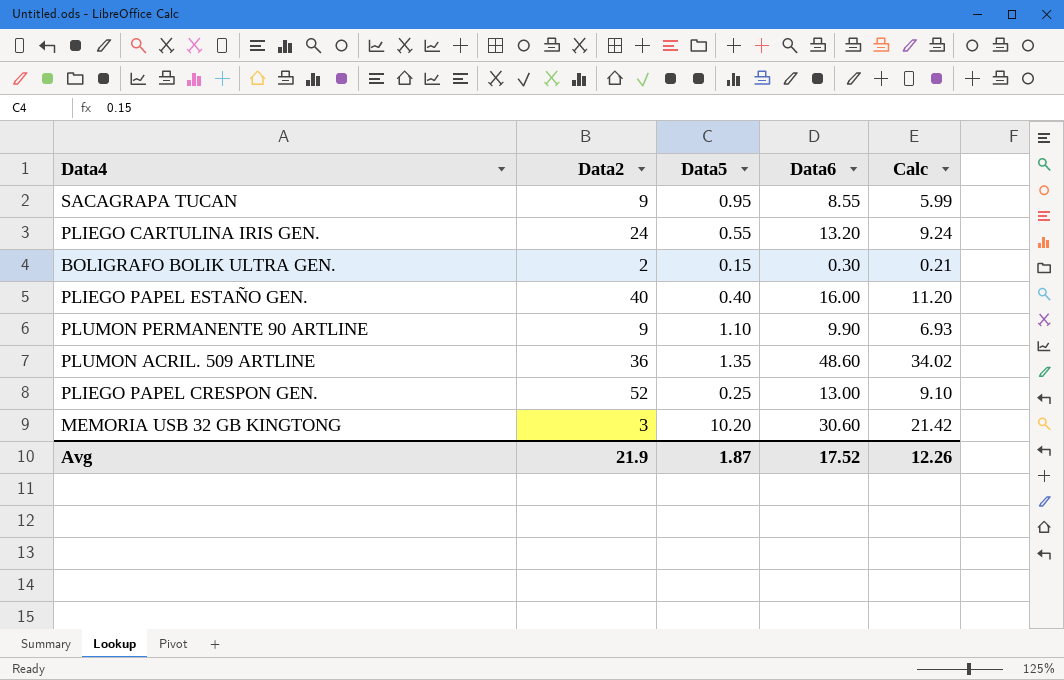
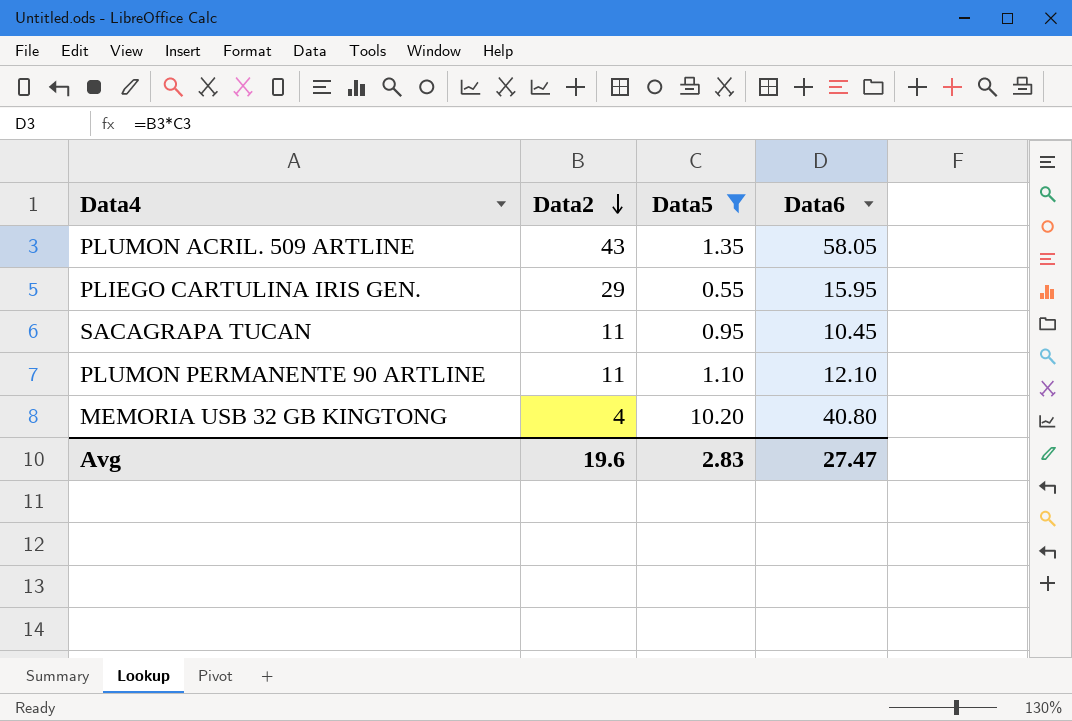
filter: none -> Data5 >= 0.55
row order: none -> Data2 descending
column Calc | formula: [Data6] * 0.7 -> none
PLUMON ACRIL. 509 ARTLINE | Data2: 36 -> 43
PLUMON ACRIL. 509 ARTLINE | Data6: 48.60 -> 58.05
PLIEGO CARTULINA IRIS GEN. | Data2: 24 -> 29
PLIEGO CARTULINA IRIS GEN. | Data6: 13.20 -> 15.95
SACAGRAPA TUCAN | Data2: 9 -> 11
SACAGRAPA TUCAN | Data6: 8.55 -> 10.45
PLUMON PERMANENTE 90 ARTLINE | Data2: 9 -> 11
PLUMON PERMANENTE 90 ARTLINE | Data6: 9.90 -> 12.10
MEMORIA USB 32 GB KINGTONG | Data2: 3 -> 4
MEMORIA USB 32 GB KINGTONG | Data6: 30.60 -> 40.80
Avg | Data2: 21.9 -> 19.6
Avg | Data5: 1.87 -> 2.83
Avg | Data6: 17.52 -> 27.47

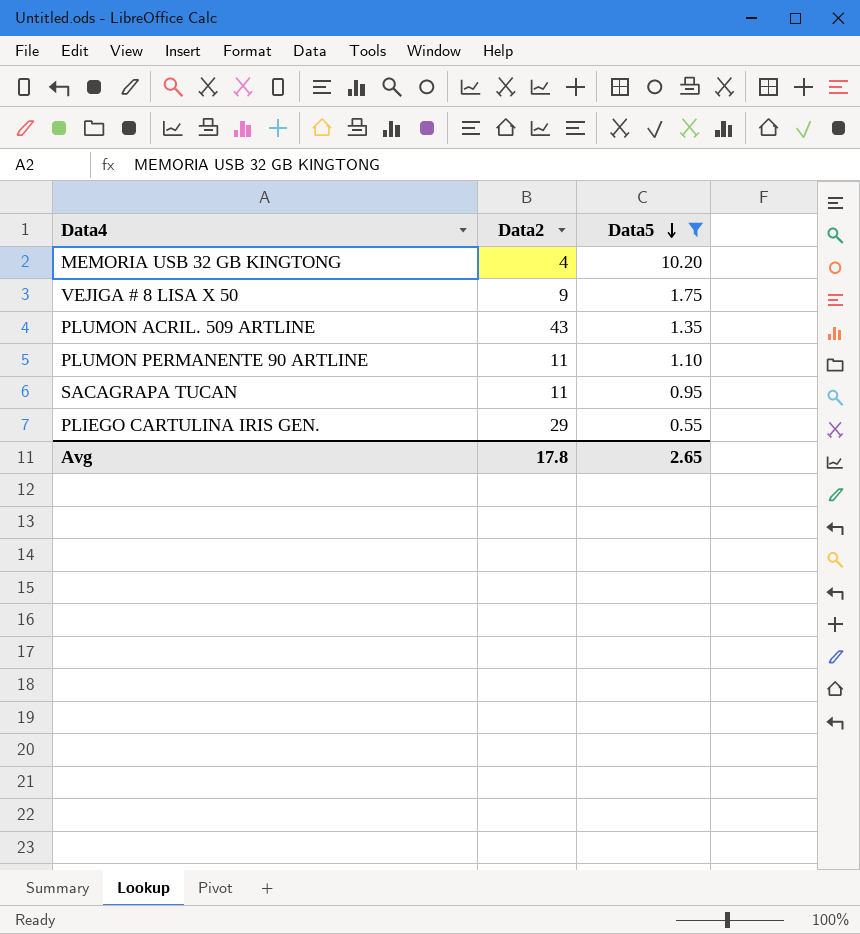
row order: Data2 descending -> Data5 descending
column Data6 | formula: [Data2] * [Data5] -> none
row VEJIGA # 8 LISA X 50: none -> 9 | 1.75
Avg | Data2: 19.6 -> 17.8
Avg | Data5: 2.83 -> 2.65

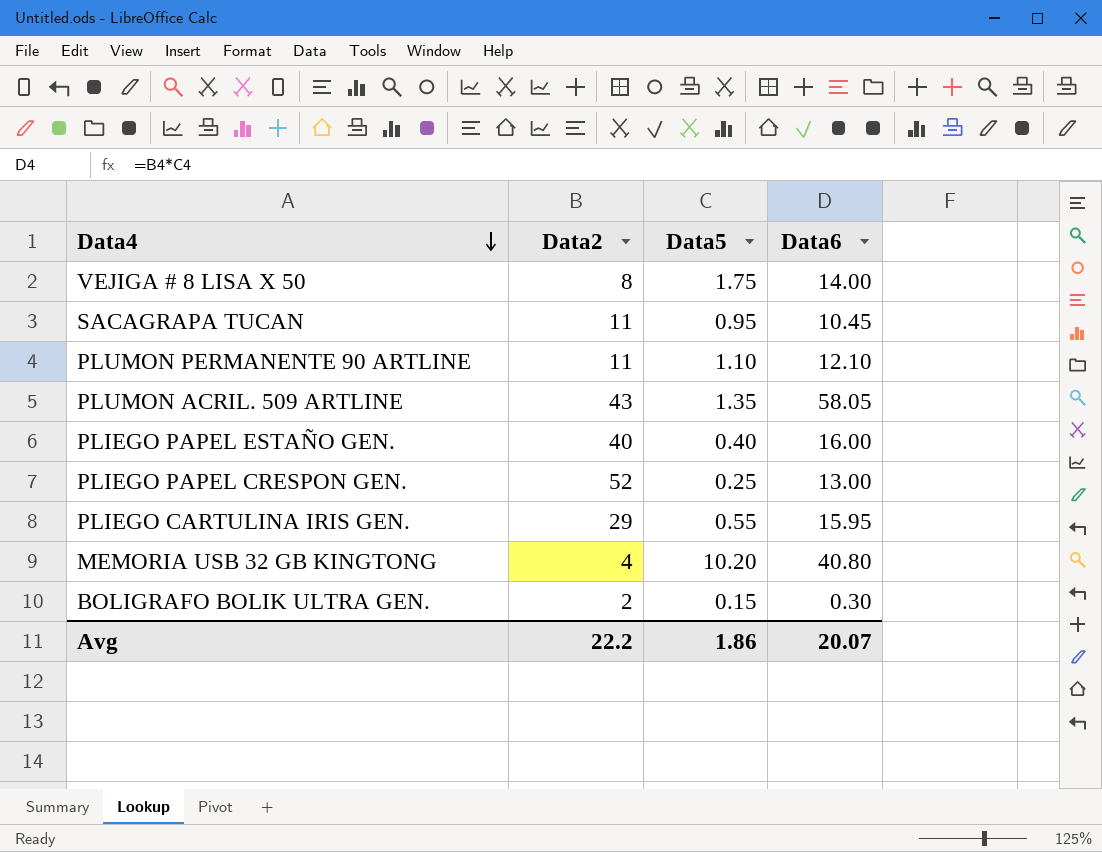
filter: Data5 >= 0.55 -> none
row order: Data5 descending -> Data4 descending
column Data6 | formula: none -> [Data2] * [Data5]
VEJIGA # 8 LISA X 50 | Data2: 9 -> 8
Avg | Data2: 17.8 -> 22.2
Avg | Data5: 2.65 -> 1.86

